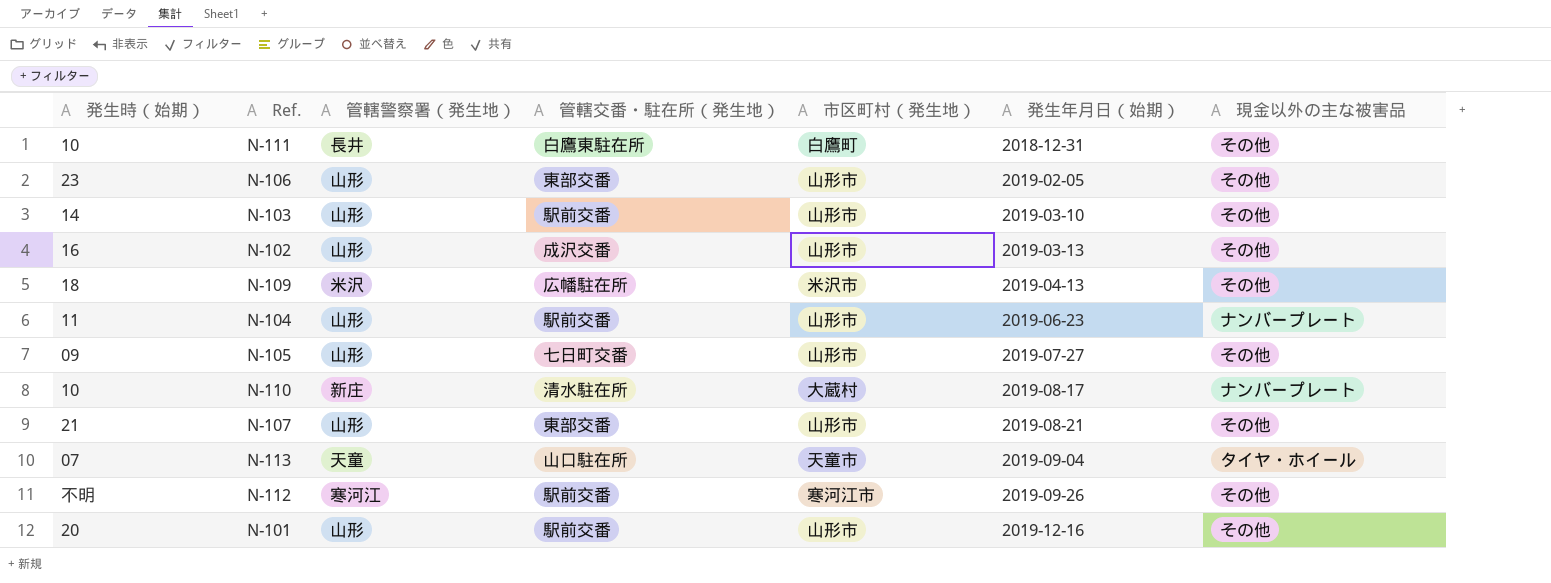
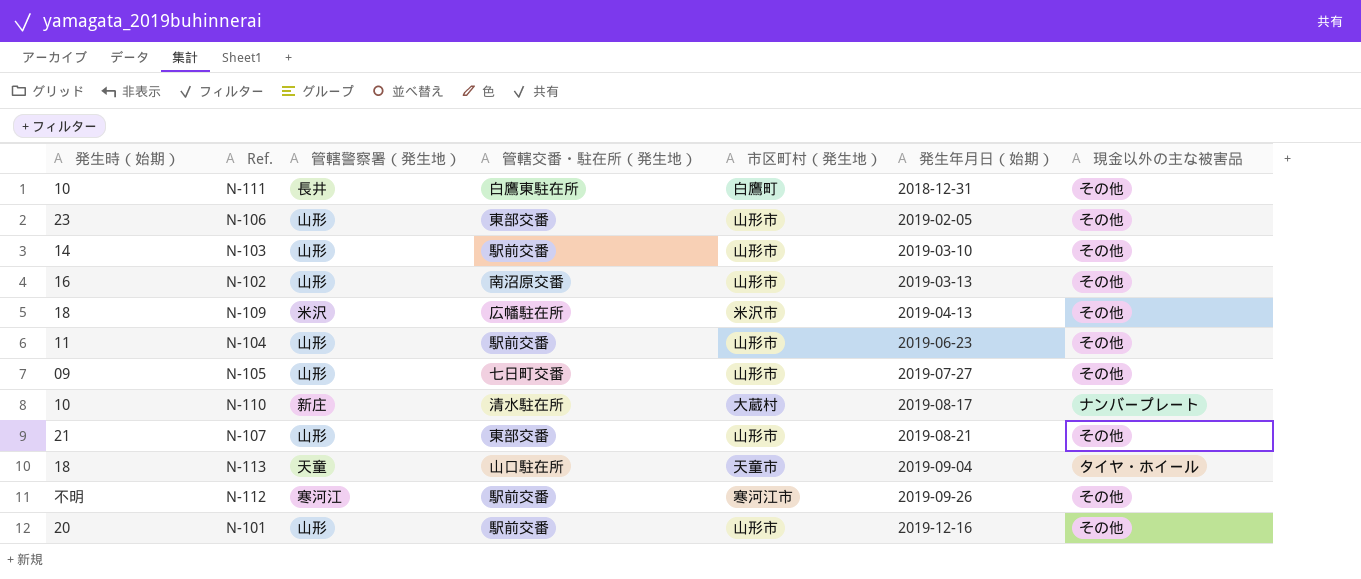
N-102 | 管轄交番・駐在所（発生地）: 成沢交番 -> 南沼原交番
N-104 | 現金以外の主な被害品: ナンバープレート -> その他
N-113 | 発生時（始期）: 07 -> 18

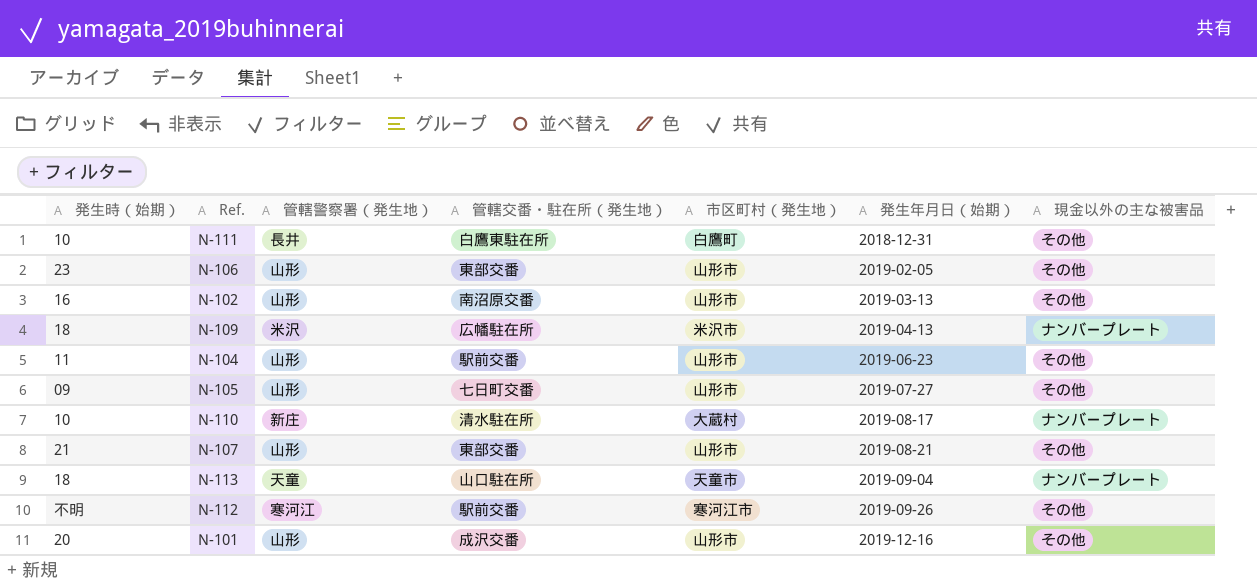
row N-103: 14 | 山形 | 駅前交番 | 山形市 | 2019-03-10 | その他 -> none
N-109 | 現金以外の主な被害品: その他 -> ナンバープレート
N-113 | 現金以外の主な被害品: タイヤ・ホイール -> ナンバープレート
N-101 | 管轄交番・駐在所（発生地）: 駅前交番 -> 成沢交番

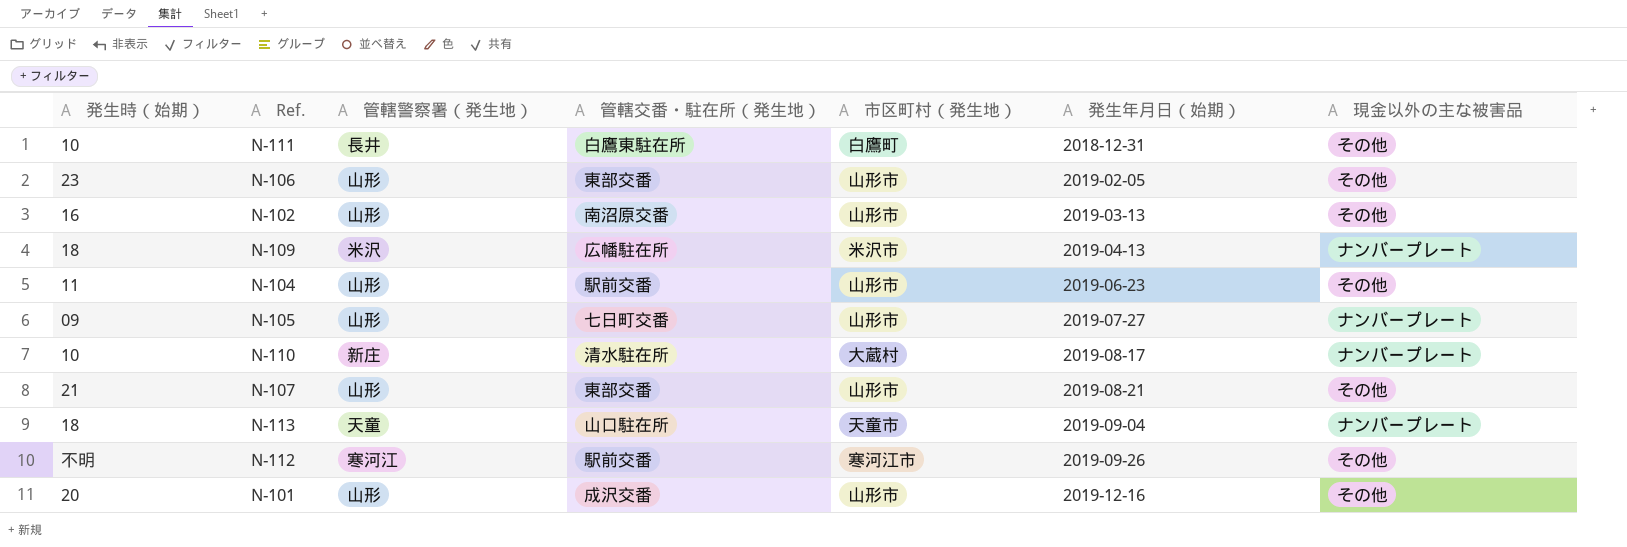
N-105 | 現金以外の主な被害品: その他 -> ナンバープレート

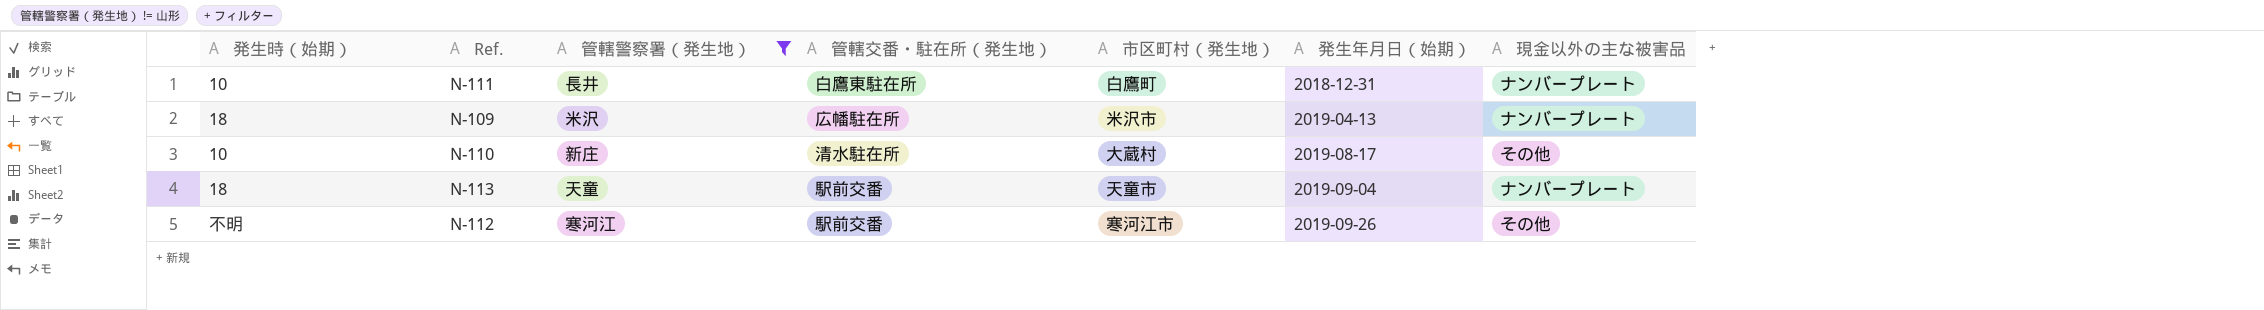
filter: none -> 管轄警察署（発生地） != 山形
N-111 | 現金以外の主な被害品: その他 -> ナンバープレート
N-110 | 現金以外の主な被害品: ナンバープレート -> その他
N-113 | 管轄交番・駐在所（発生地）: 山口駐在所 -> 駅前交番

